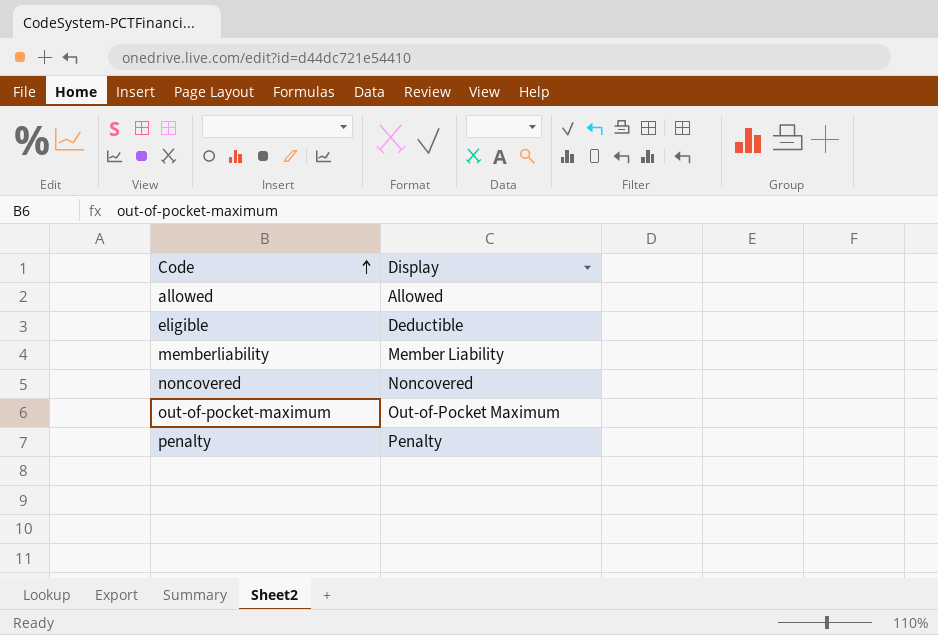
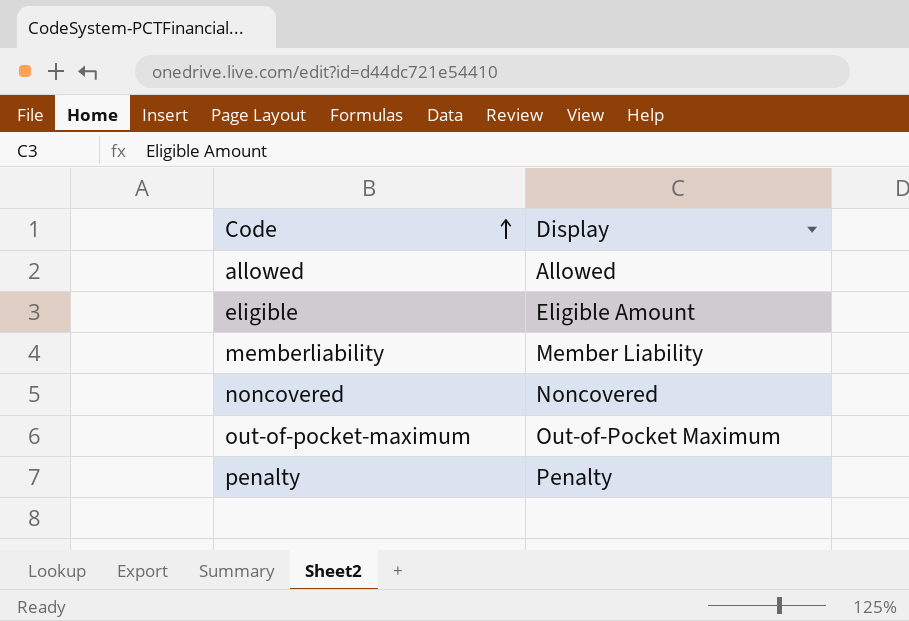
eligible | Display: Deductible -> Eligible Amount

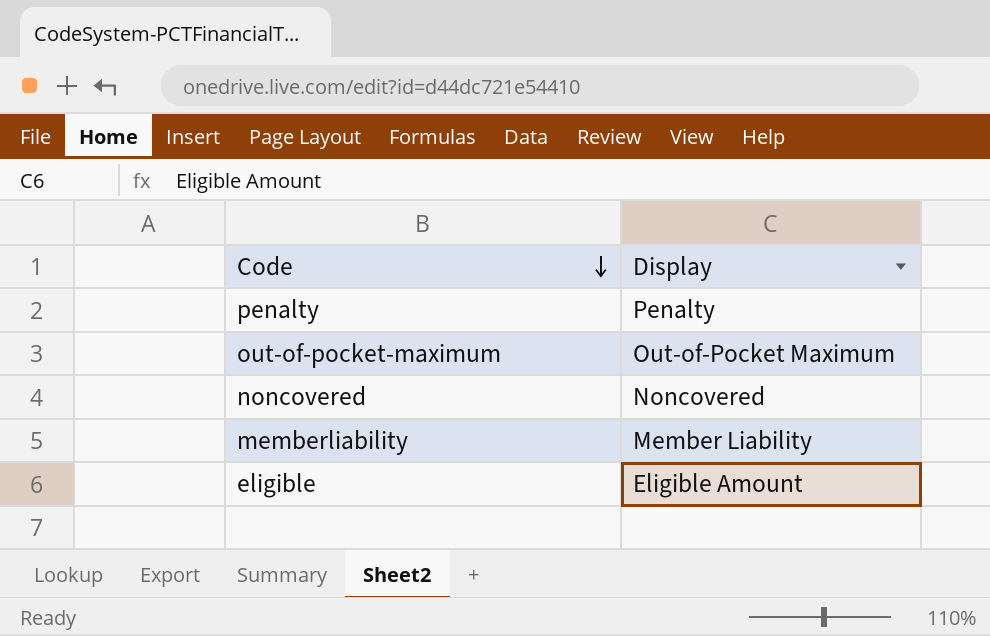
row order: Code ascending -> Code descending
row allowed: Allowed -> none

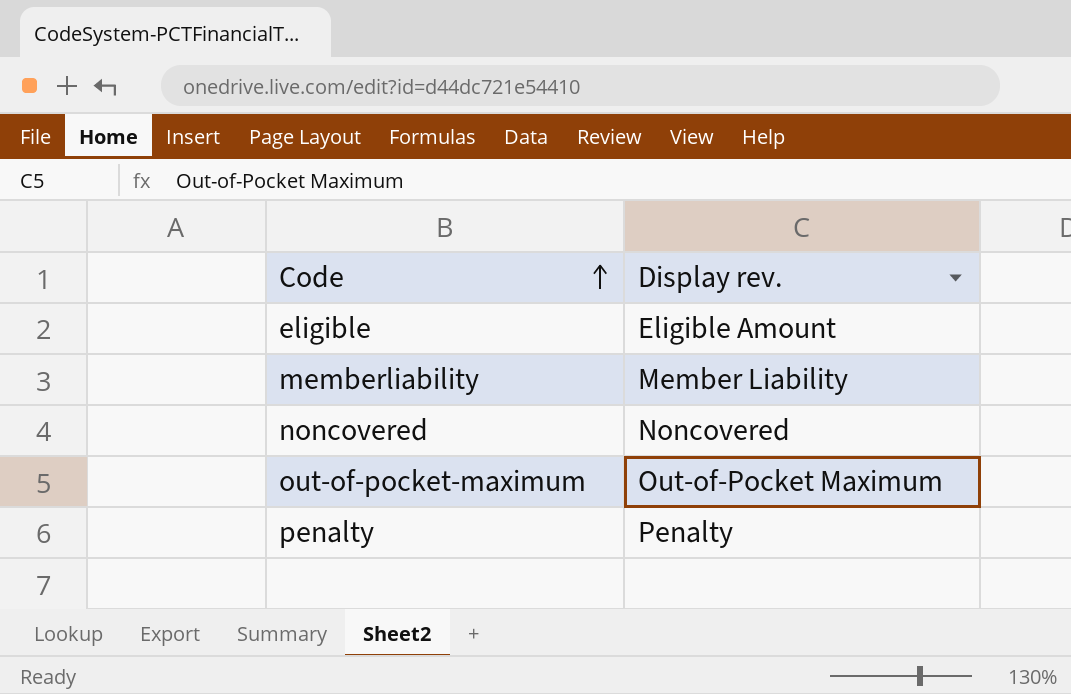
row order: Code descending -> Code ascending
column name: Display -> Display rev.

